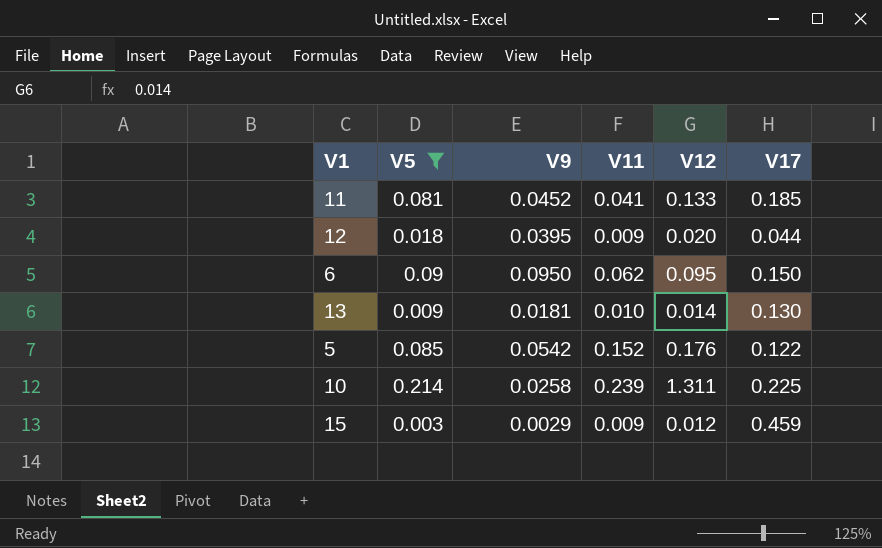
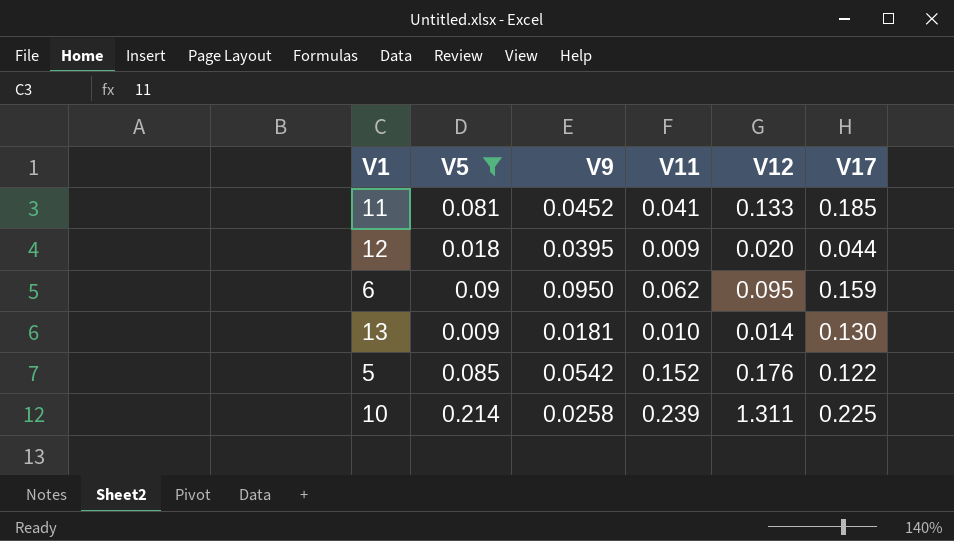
row 15: 0.003 | 0.0029 | 0.009 | 0.012 | 0.459 -> none
6 | V17: 0.150 -> 0.159

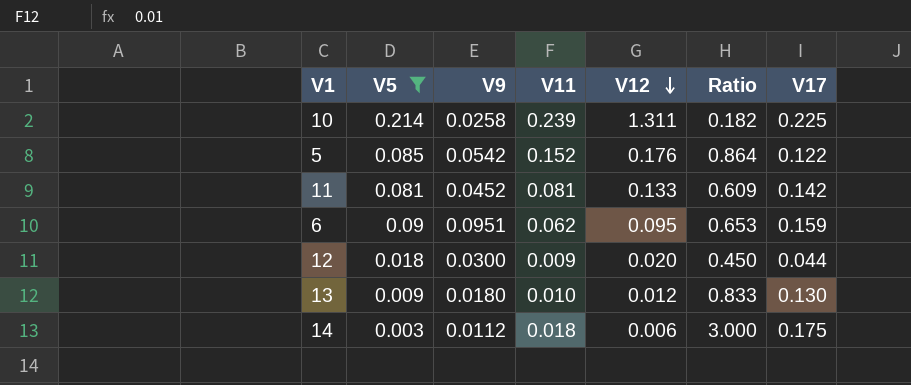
row order: none -> V12 descending
column Ratio | formula: none -> [V11] / [V12]
11 | V11: 0.041 -> 0.081
11 | V17: 0.185 -> 0.142
6 | V9: 0.0950 -> 0.0951
12 | V9: 0.0395 -> 0.0300
13 | V9: 0.0181 -> 0.0180
13 | V12: 0.014 -> 0.012
row 14: none -> 0.003 | 0.0112 | 0.018 | 0.006 | 3.000 | 0.175

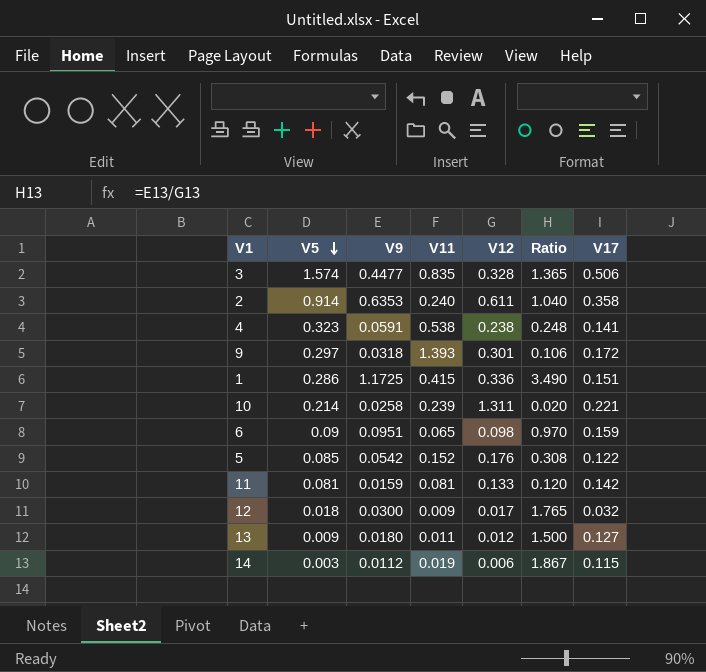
filter: V5 <= 0.214 -> none
row order: V12 descending -> V5 descending
column Ratio | formula: [V11] / [V12] -> [V9] / [V12]
10 | V17: 0.225 -> 0.221
6 | V11: 0.062 -> 0.065
6 | V12: 0.095 -> 0.098
11 | V9: 0.0452 -> 0.0159
12 | V12: 0.020 -> 0.017
12 | V17: 0.044 -> 0.032
13 | V11: 0.010 -> 0.011
13 | V17: 0.130 -> 0.127
14 | V11: 0.018 -> 0.019
14 | V17: 0.175 -> 0.115

